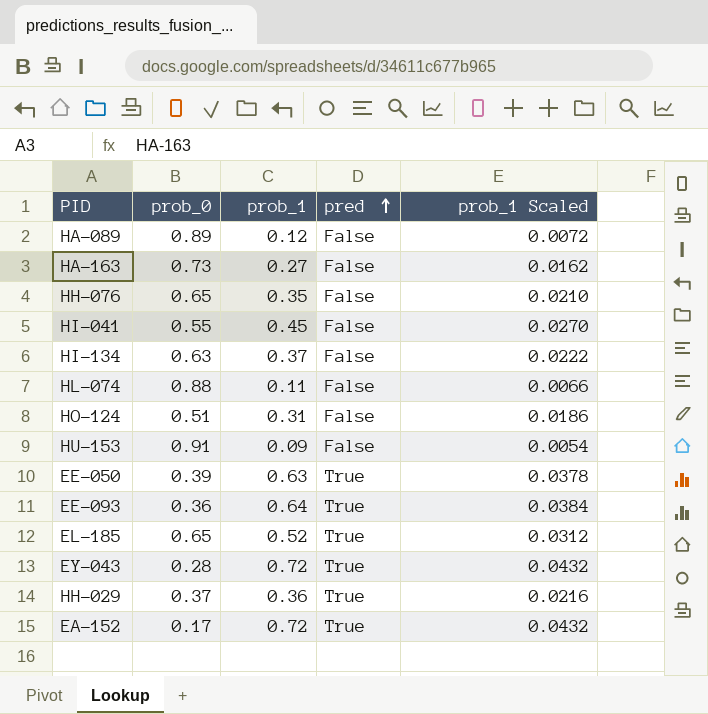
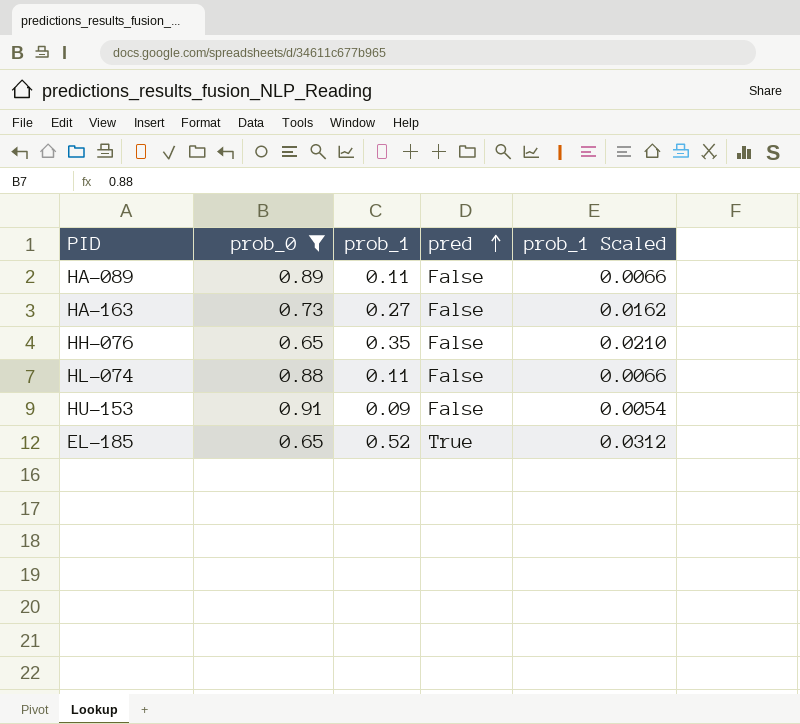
filter: none -> prob_0 >= 0.65
HA-089 | prob_1: 0.12 -> 0.11
HA-089 | prob_1 Scaled: 0.0072 -> 0.0066

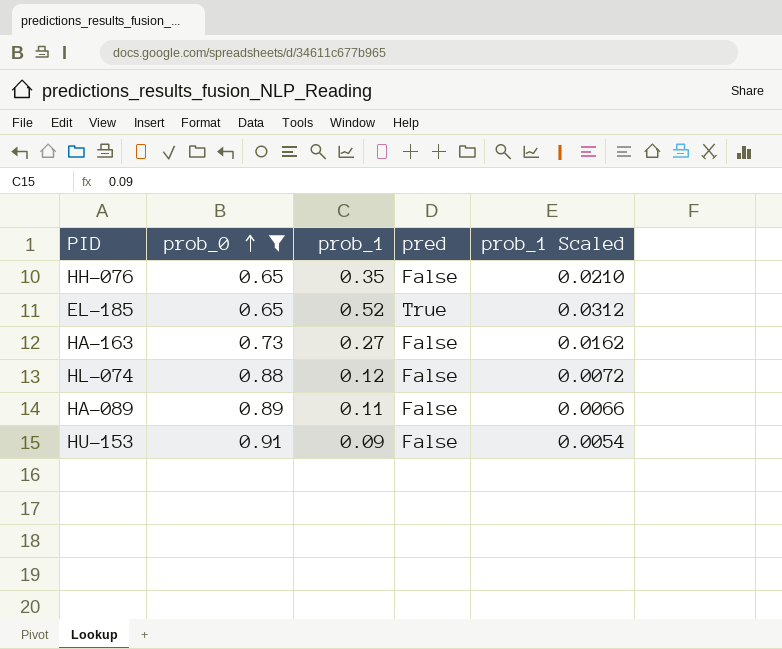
row order: pred ascending -> prob_0 ascending
HL-074 | prob_1: 0.11 -> 0.12
HL-074 | prob_1 Scaled: 0.0066 -> 0.0072

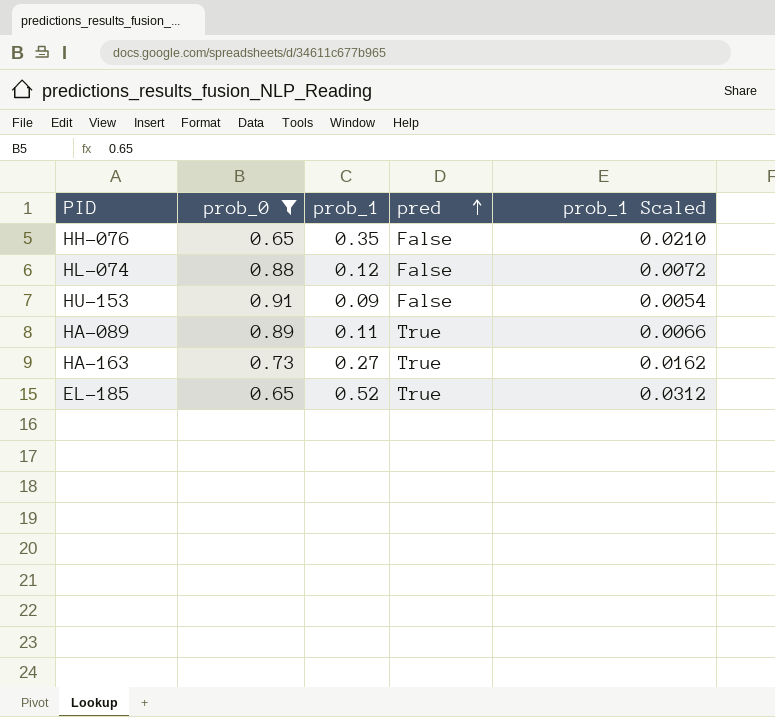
row order: prob_0 ascending -> pred ascending
HA-089 | pred: False -> True
HA-163 | pred: False -> True

